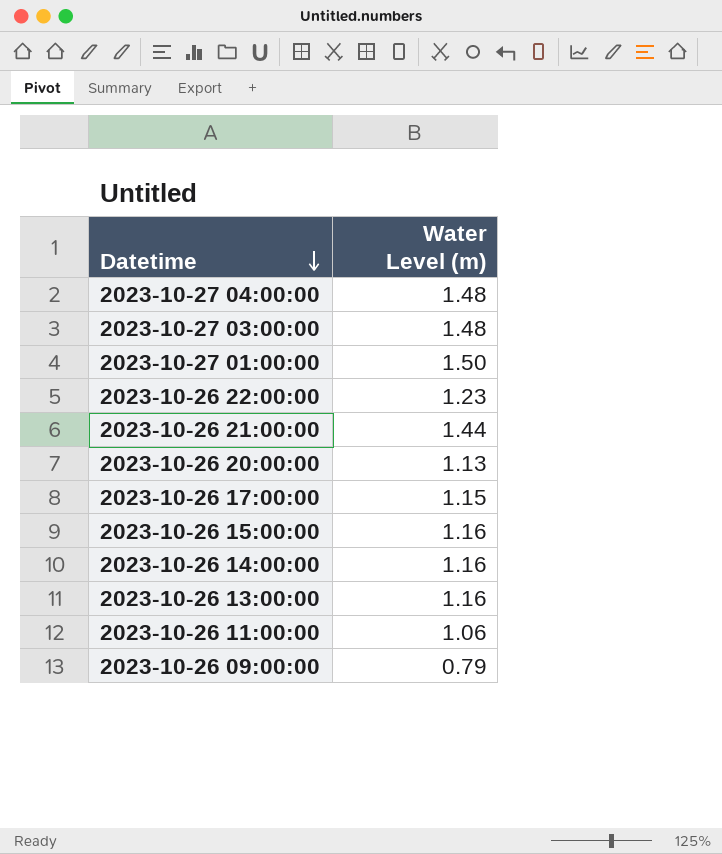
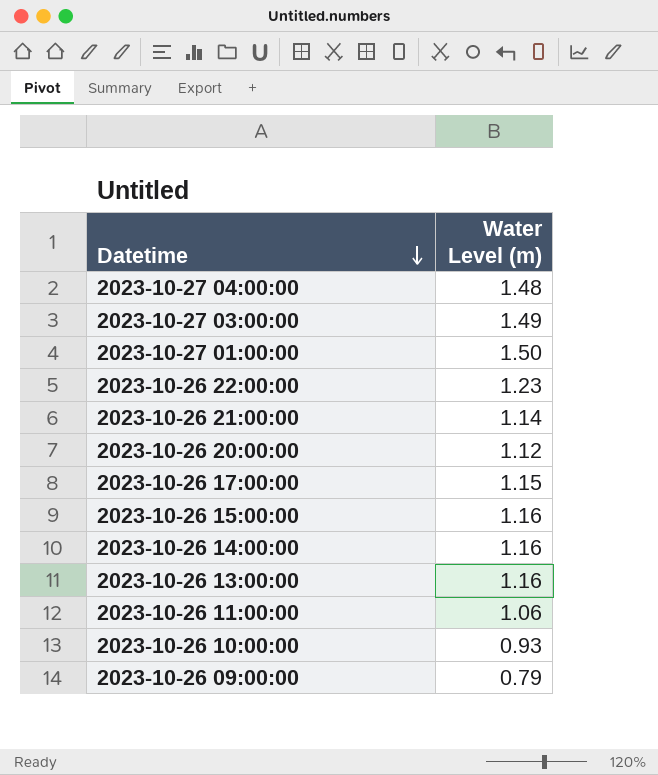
2023-10-27 03:00:00 | Water Level (m): 1.48 -> 1.49
2023-10-26 21:00:00 | Water Level (m): 1.44 -> 1.14
2023-10-26 20:00:00 | Water Level (m): 1.13 -> 1.12
row 2023-10-26 10:00:00: none -> 0.93

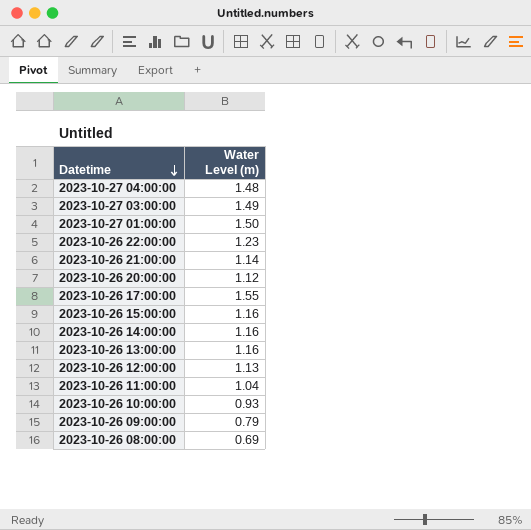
2023-10-26 17:00:00 | Water Level (m): 1.15 -> 1.55
row 2023-10-26 12:00:00: none -> 1.13
2023-10-26 11:00:00 | Water Level (m): 1.06 -> 1.04
row 2023-10-26 08:00:00: none -> 0.69

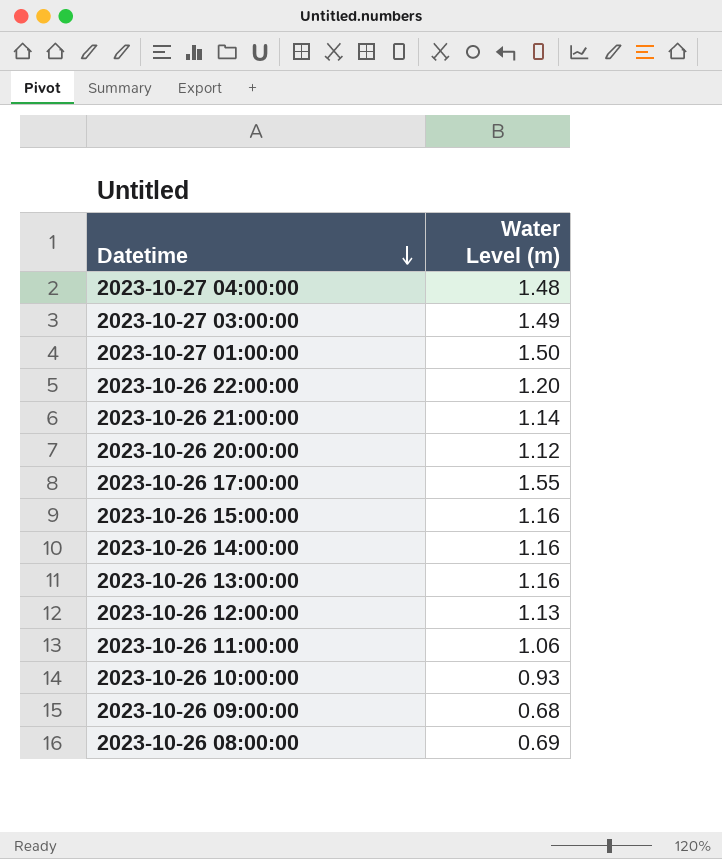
2023-10-26 22:00:00 | Water Level (m): 1.23 -> 1.20
2023-10-26 11:00:00 | Water Level (m): 1.04 -> 1.06
2023-10-26 09:00:00 | Water Level (m): 0.79 -> 0.68

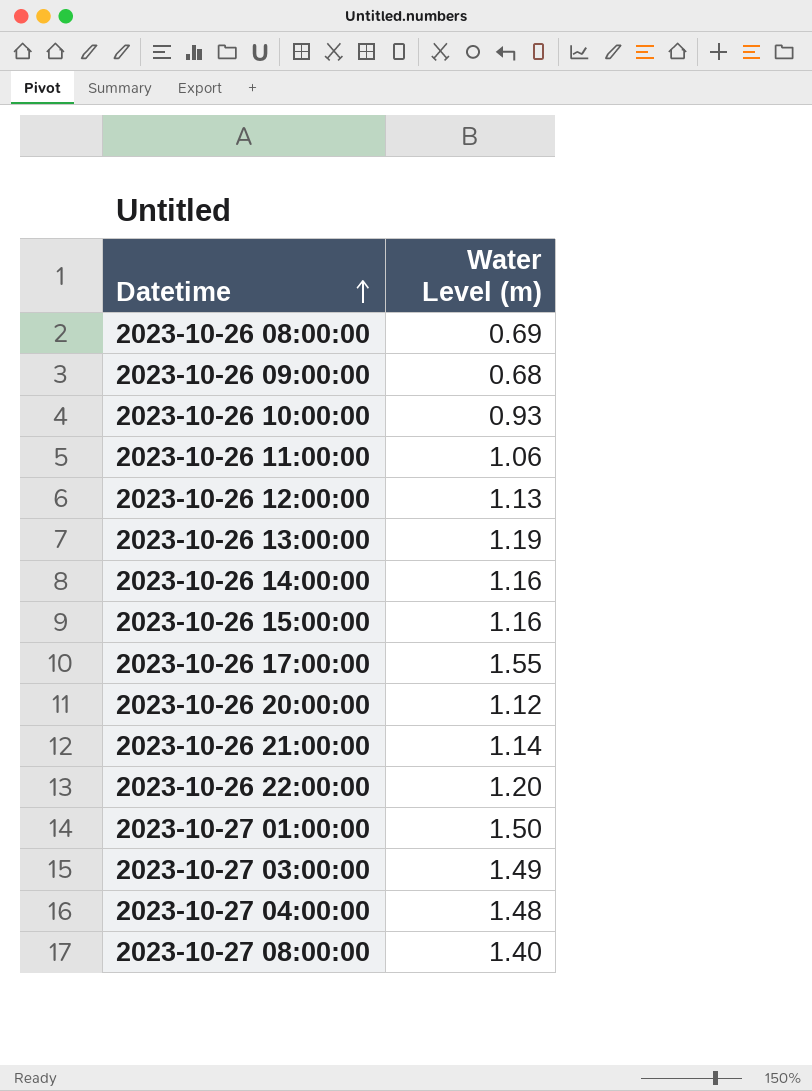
row order: Datetime descending -> Datetime ascending
2023-10-26 13:00:00 | Water Level (m): 1.16 -> 1.19
row 2023-10-27 08:00:00: none -> 1.40

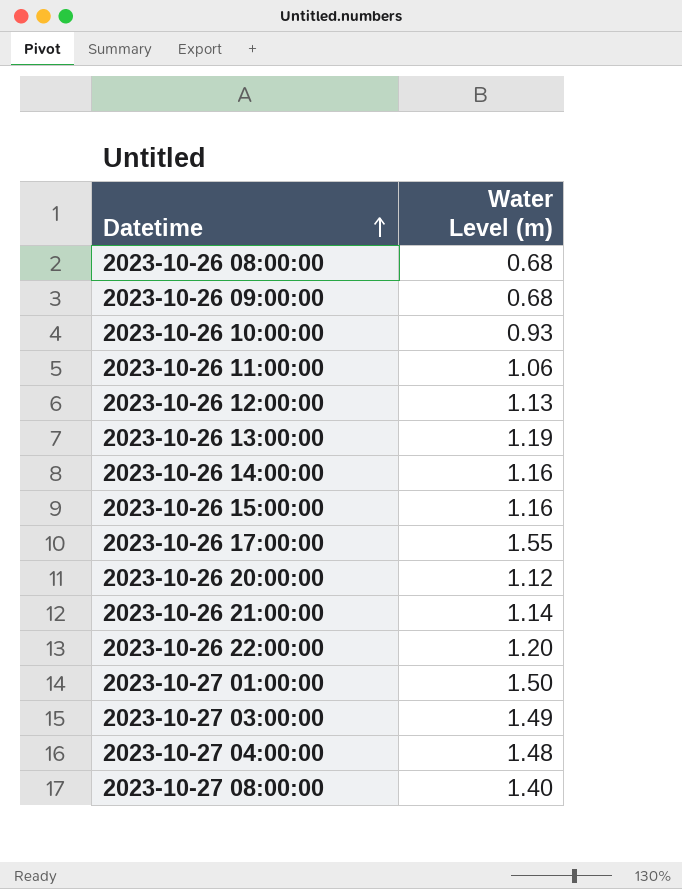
2023-10-26 08:00:00 | Water Level (m): 0.69 -> 0.68

